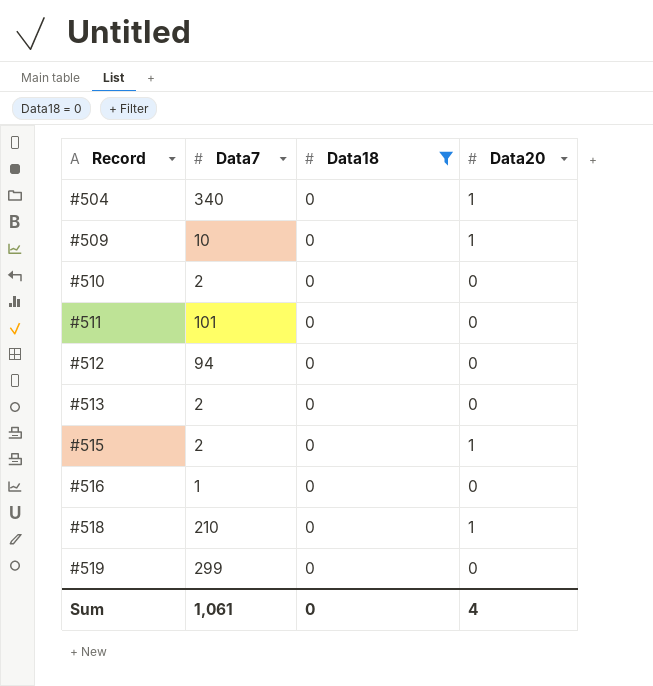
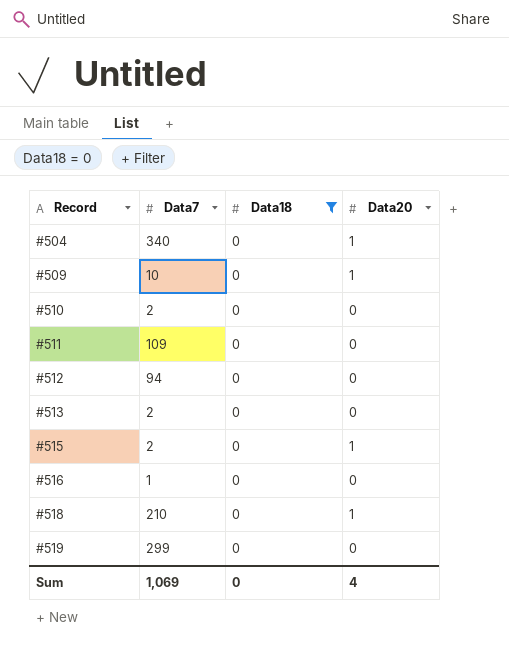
#511 | Data7: 101 -> 109
Sum | Data7: 1,061 -> 1,069

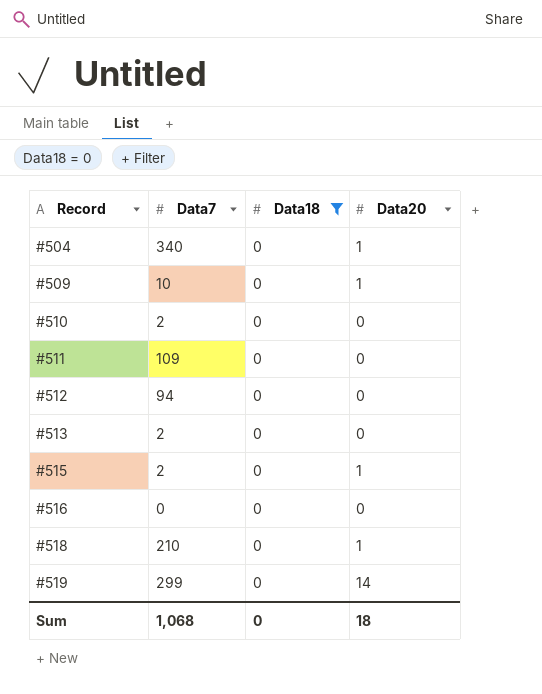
#516 | Data7: 1 -> 0
#519 | Data20: 0 -> 14
Sum | Data7: 1,069 -> 1,068
Sum | Data20: 4 -> 18

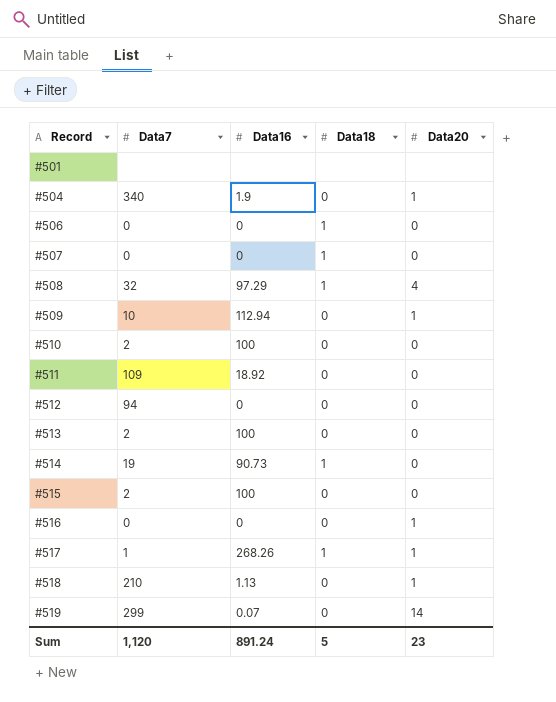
filter: Data18 = 0 -> none
column Data16 | position: none -> 3
#515 | Data20: 1 -> 0
#516 | Data20: 0 -> 1
Sum | Data7: 1,068 -> 1,120
Sum | Data18: 0 -> 5
Sum | Data20: 18 -> 23

